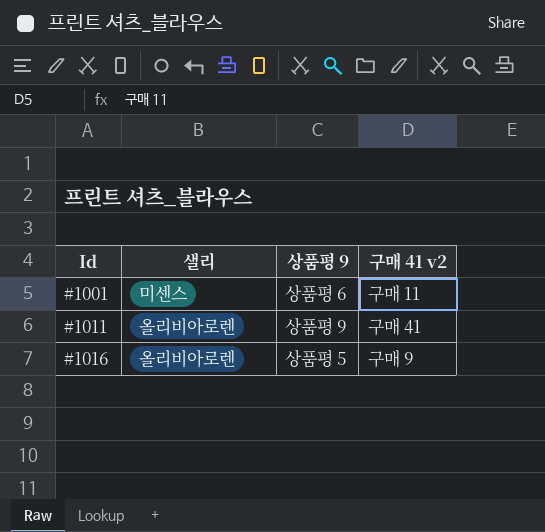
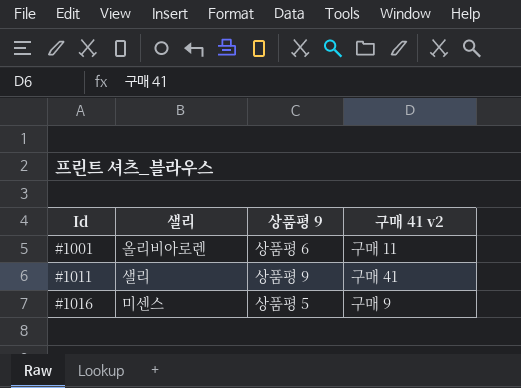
#1001 | 샐리: 미센스 -> 올리비아로렌
#1011 | 샐리: 올리비아로렌 -> 샐리
#1016 | 샐리: 올리비아로렌 -> 미센스

